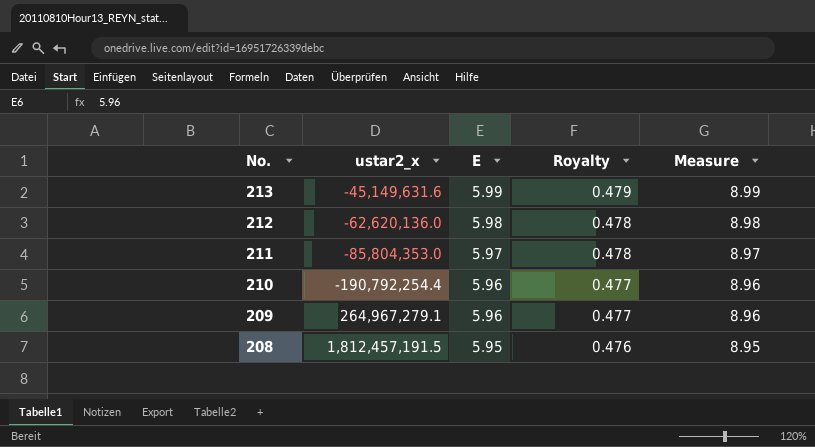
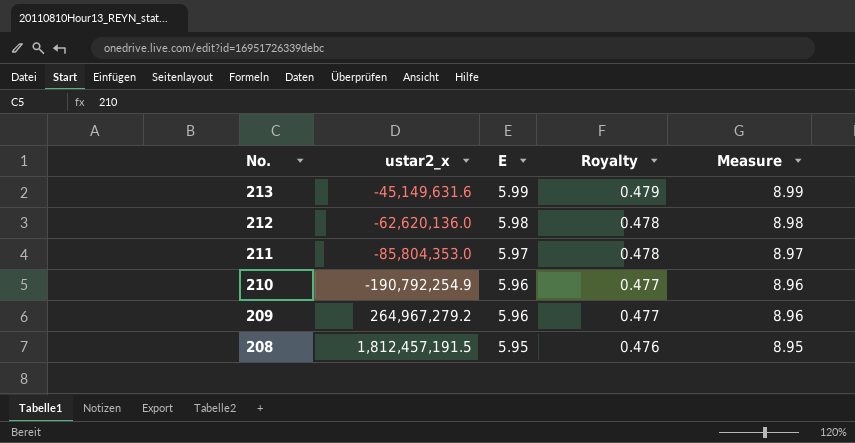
210 | ustar2_x: -190,792,254.4 -> -190,792,254.9
209 | ustar2_x: 264,967,279.1 -> 264,967,279.2

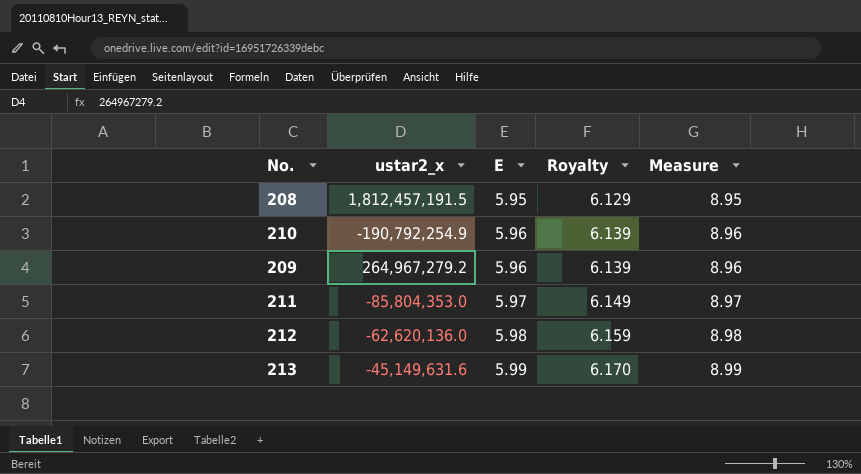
row order: No. descending -> E ascending
column Royalty | formula: [E] * 0.08 -> [E] * 1.03

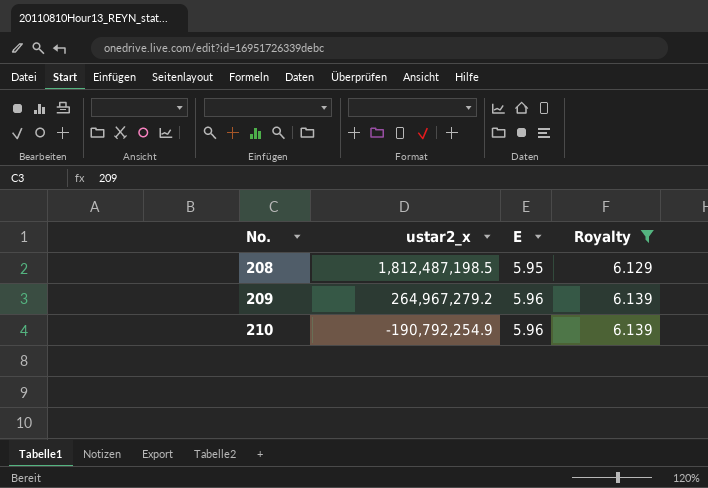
filter: none -> Royalty <= 6.139
row order: E ascending -> No. ascending
column Measure | formula: [E] + 3 -> none
208 | ustar2_x: 1,812,457,191.5 -> 1,812,487,198.5

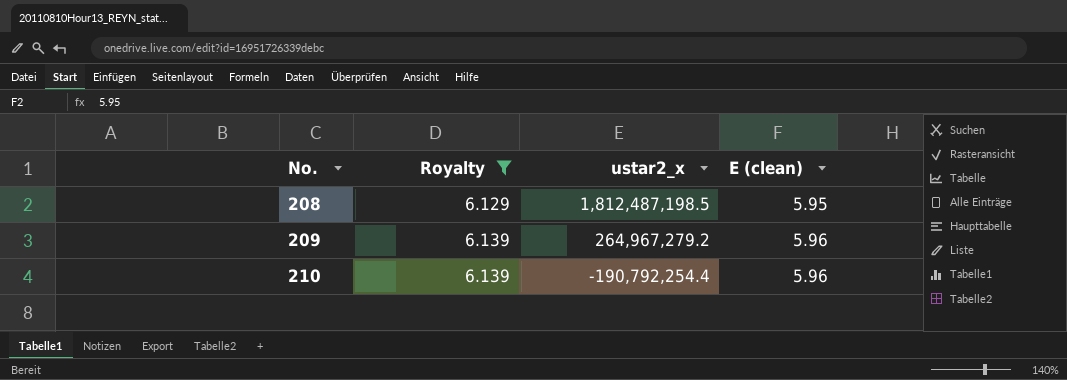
column Royalty | position: 4 -> 2
column name: E -> E (clean)
210 | ustar2_x: -190,792,254.9 -> -190,792,254.4

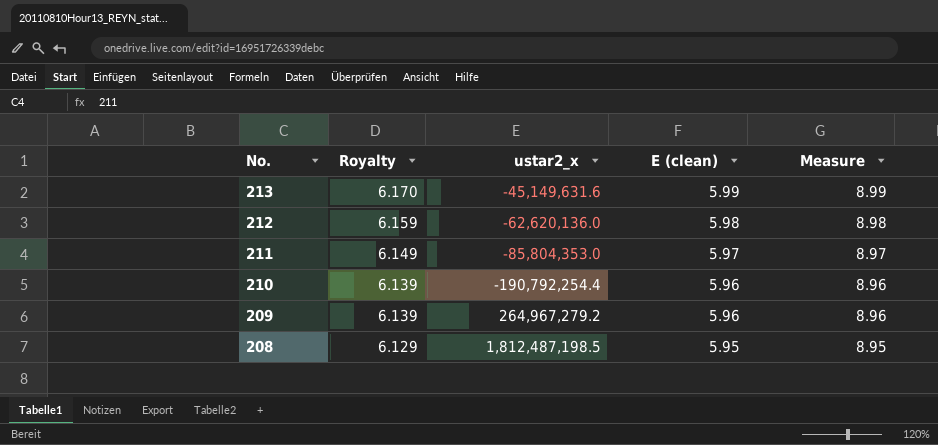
filter: Royalty <= 6.139 -> none
row order: No. ascending -> No. descending
column Measure | formula: none -> [E (clean)] + 3

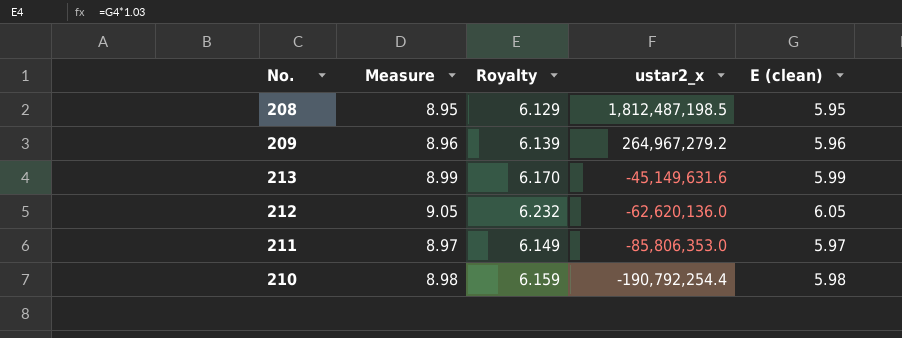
row order: No. descending -> ustar2_x descending
column Measure | position: 5 -> 2
212 | Measure: 8.98 -> 9.05
212 | Royalty: 6.159 -> 6.232
212 | E (clean): 5.98 -> 6.05
211 | ustar2_x: -85,804,353.0 -> -85,806,353.0
210 | Measure: 8.96 -> 8.98
210 | Royalty: 6.139 -> 6.159
210 | E (clean): 5.96 -> 5.98

